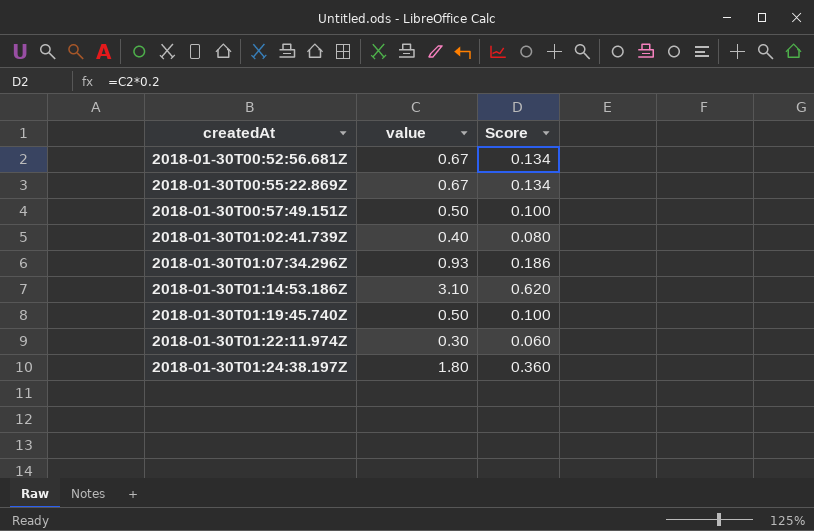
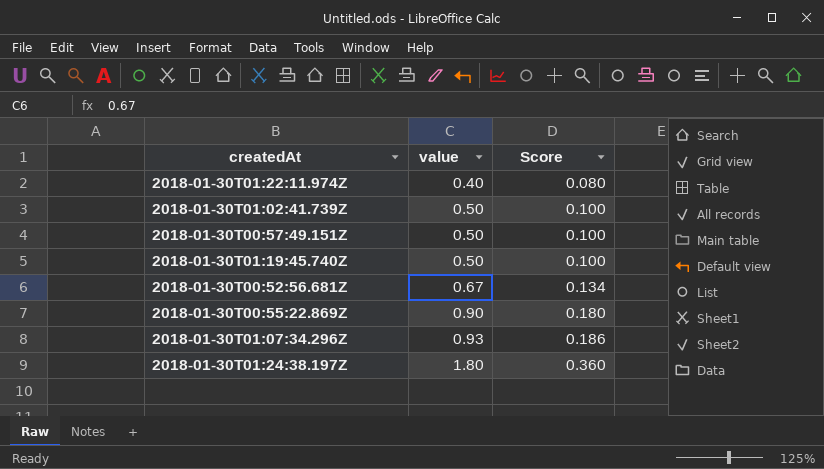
row order: createdAt ascending -> value ascending
row 2018-01-30T01:14:53.186Z: 3.10 | 0.620 -> none
2018-01-30T01:22:11.974Z | value: 0.30 -> 0.40
2018-01-30T01:22:11.974Z | Score: 0.060 -> 0.080
2018-01-30T01:02:41.739Z | value: 0.40 -> 0.50
2018-01-30T01:02:41.739Z | Score: 0.080 -> 0.100
2018-01-30T00:55:22.869Z | value: 0.67 -> 0.90
2018-01-30T00:55:22.869Z | Score: 0.134 -> 0.180

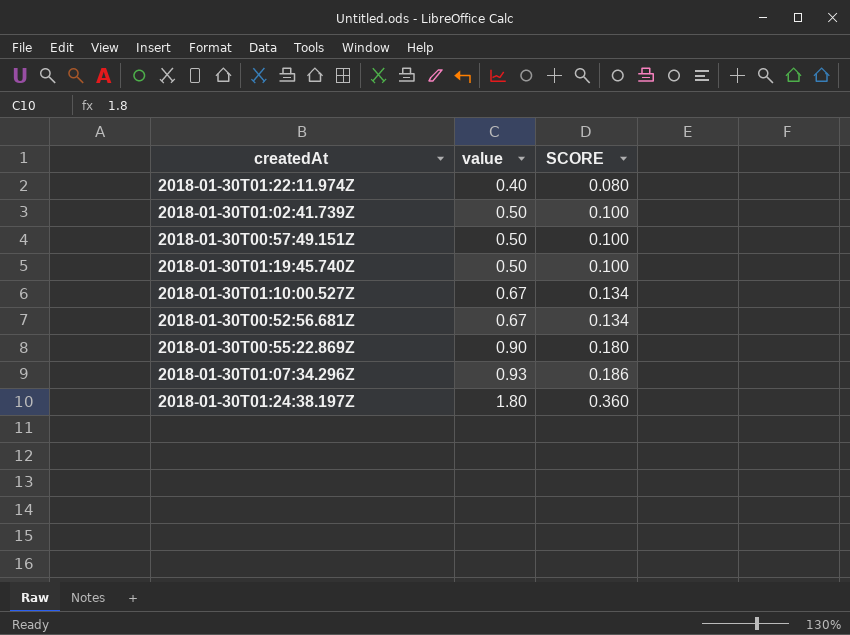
column name: Score -> SCORE
row 2018-01-30T01:10:00.527Z: none -> 0.67 | 0.134

